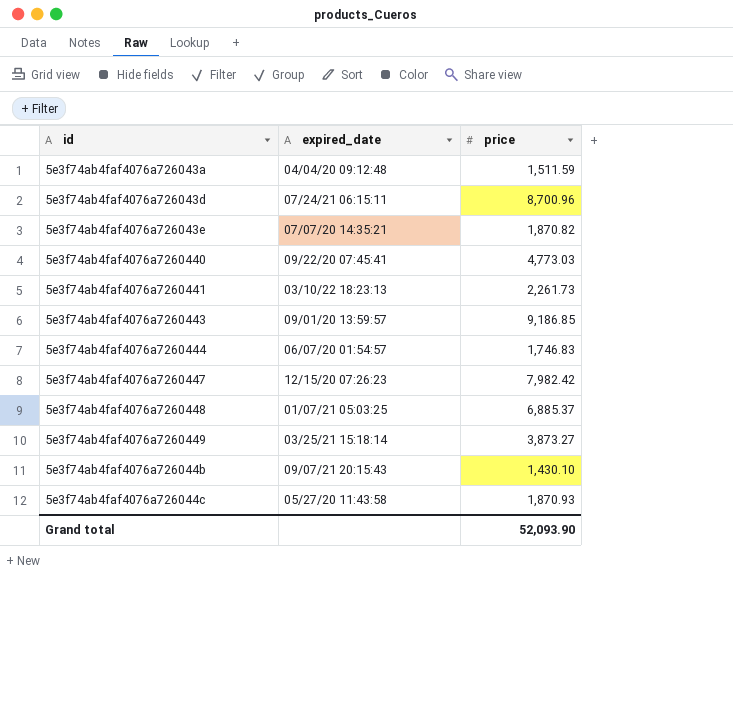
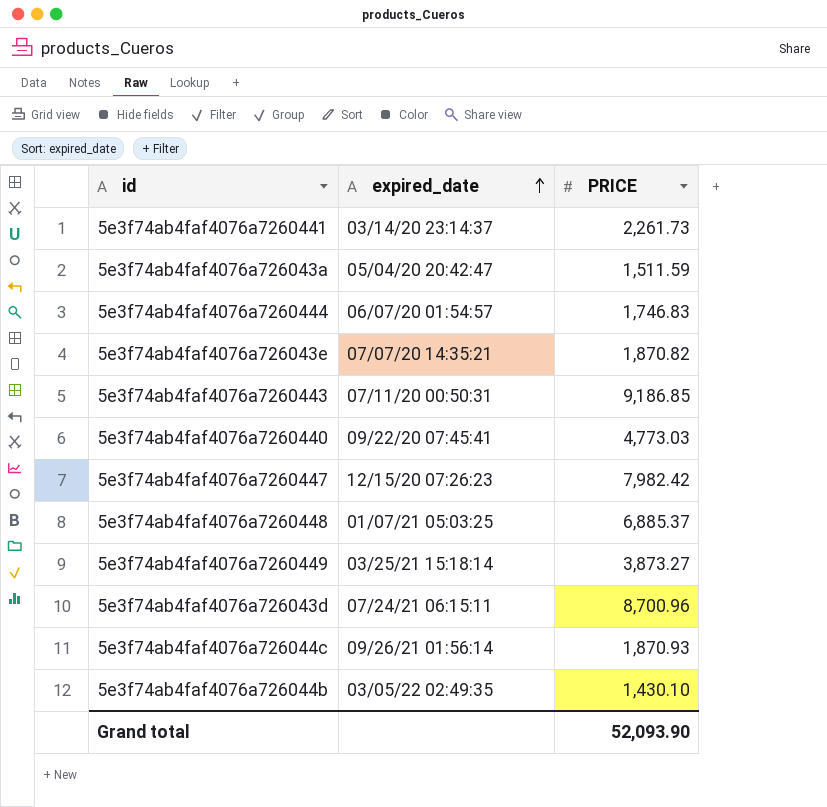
row order: none -> expired_date ascending
column name: price -> PRICE
5e3f74ab4faf4076a7260441 | expired_date: 03/10/22 18:23:13 -> 03/14/20 23:14:37
5e3f74ab4faf4076a726043a | expired_date: 04/04/20 09:12:48 -> 05/04/20 20:42:47
5e3f74ab4faf4076a7260443 | expired_date: 09/01/20 13:59:57 -> 07/11/20 00:50:31
5e3f74ab4faf4076a726044c | expired_date: 05/27/20 11:43:58 -> 09/26/21 01:56:14
5e3f74ab4faf4076a726044b | expired_date: 09/07/21 20:15:43 -> 03/05/22 02:49:35

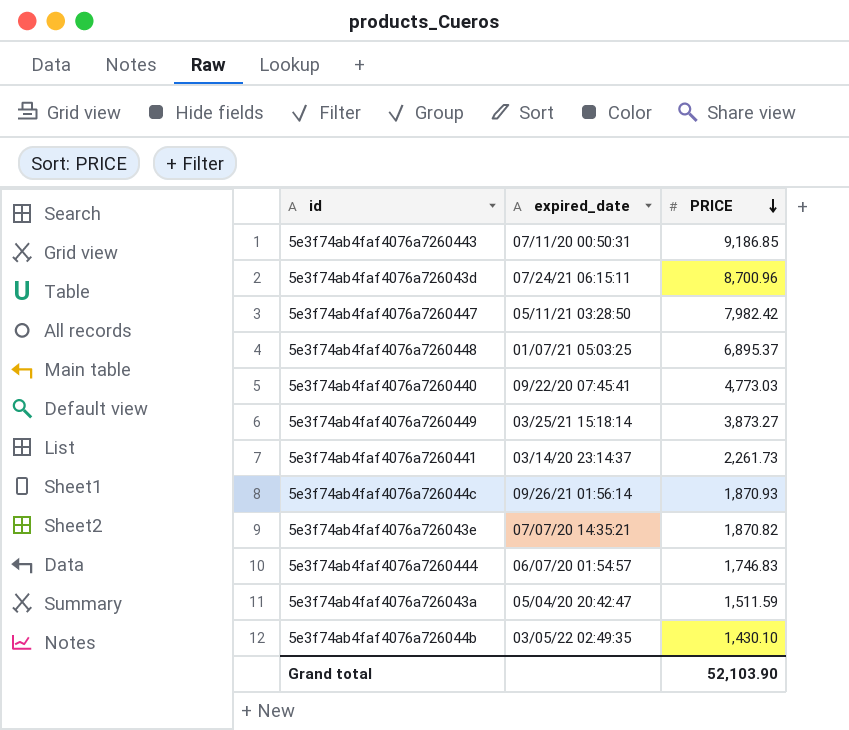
row order: expired_date ascending -> PRICE descending
5e3f74ab4faf4076a7260447 | expired_date: 12/15/20 07:26:23 -> 05/11/21 03:28:50
5e3f74ab4faf4076a7260448 | PRICE: 6,885.37 -> 6,895.37
Grand total | PRICE: 52,093.90 -> 52,103.90

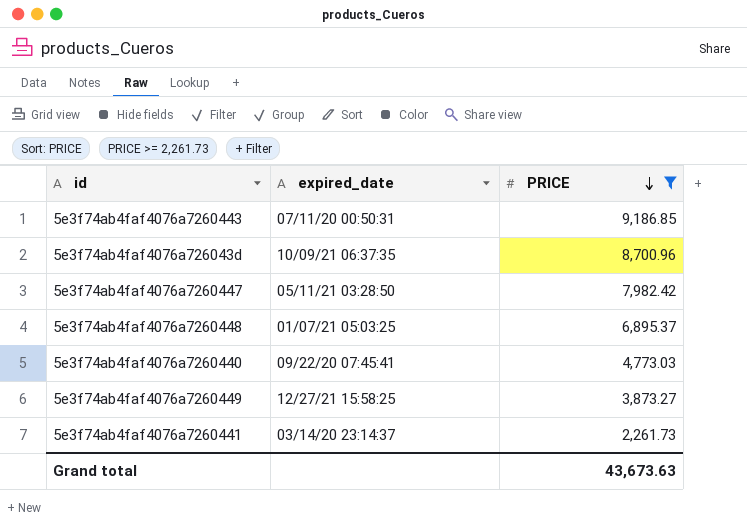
filter: none -> PRICE >= 2,261.73
5e3f74ab4faf4076a726043d | expired_date: 07/24/21 06:15:11 -> 10/09/21 06:37:35
5e3f74ab4faf4076a7260449 | expired_date: 03/25/21 15:18:14 -> 12/27/21 15:58:25
Grand total | PRICE: 52,103.90 -> 43,673.63

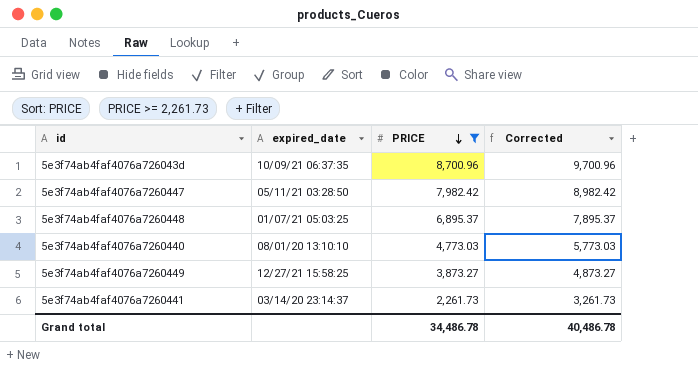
column Corrected | formula: none -> [PRICE] + 1000
row 5e3f74ab4faf4076a7260443: 07/11/20 00:50:31 | 9,186.85 -> none
5e3f74ab4faf4076a7260440 | expired_date: 09/22/20 07:45:41 -> 08/01/20 13:10:10
Grand total | PRICE: 43,673.63 -> 34,486.78

